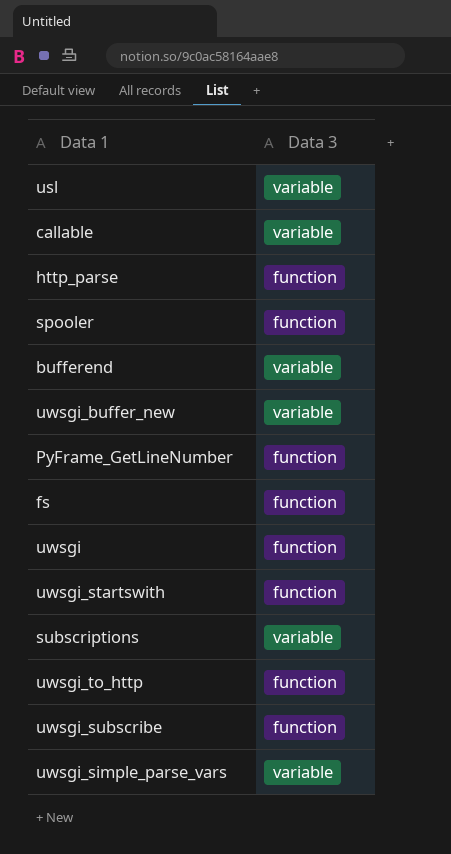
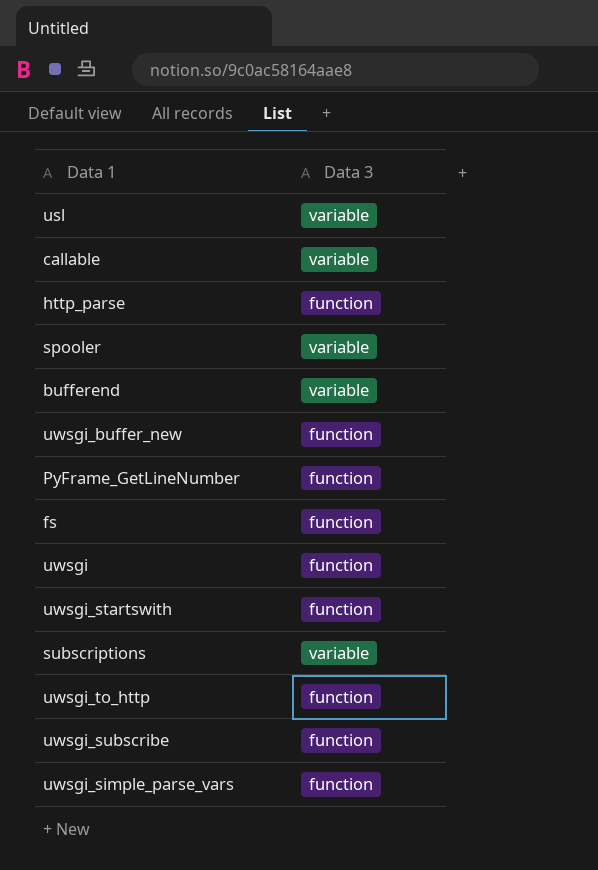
spooler | Data 3: function -> variable
uwsgi_buffer_new | Data 3: variable -> function
uwsgi_simple_parse_vars | Data 3: variable -> function

